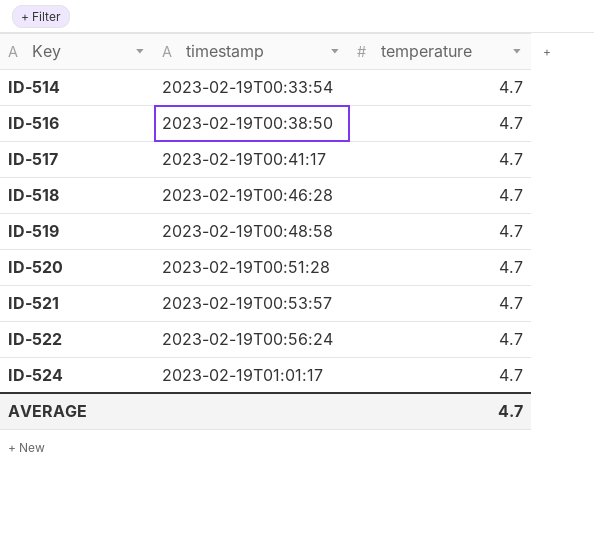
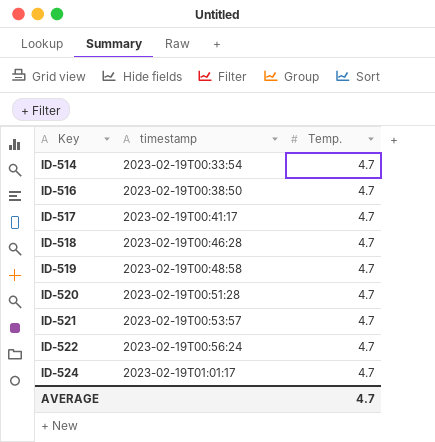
column name: temperature -> Temp.

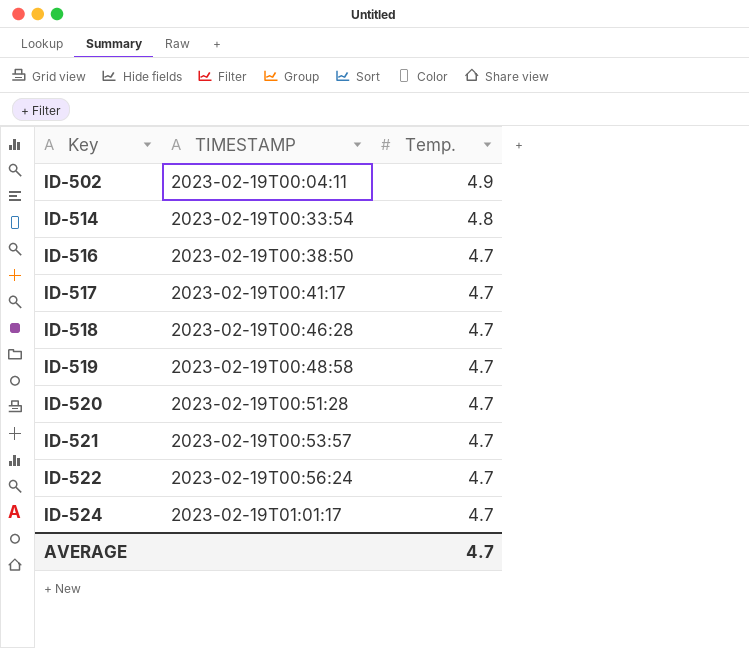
column name: timestamp -> TIMESTAMP
row ID-502: none -> 2023-02-19T00:04:11 | 4.9
ID-514 | Temp.: 4.7 -> 4.8

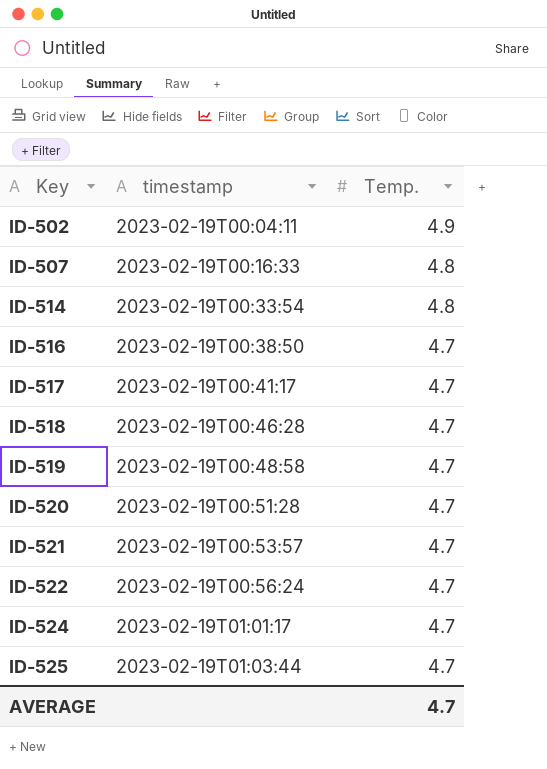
column name: TIMESTAMP -> timestamp
row ID-507: none -> 2023-02-19T00:16:33 | 4.8
row ID-525: none -> 2023-02-19T01:03:44 | 4.7

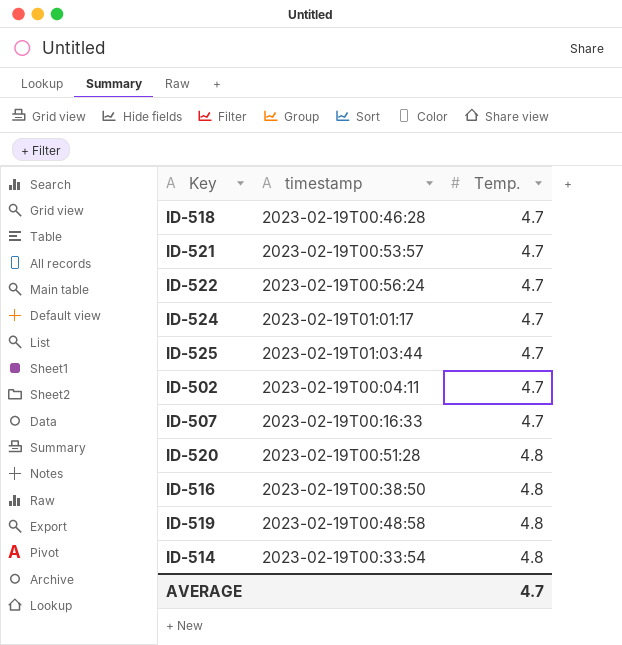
row order: Key ascending -> Temp. ascending
row ID-517: 2023-02-19T00:41:17 | 4.7 -> none
ID-502 | Temp.: 4.9 -> 4.7
ID-507 | Temp.: 4.8 -> 4.7
ID-520 | Temp.: 4.7 -> 4.8
ID-516 | Temp.: 4.7 -> 4.8
ID-519 | Temp.: 4.7 -> 4.8

